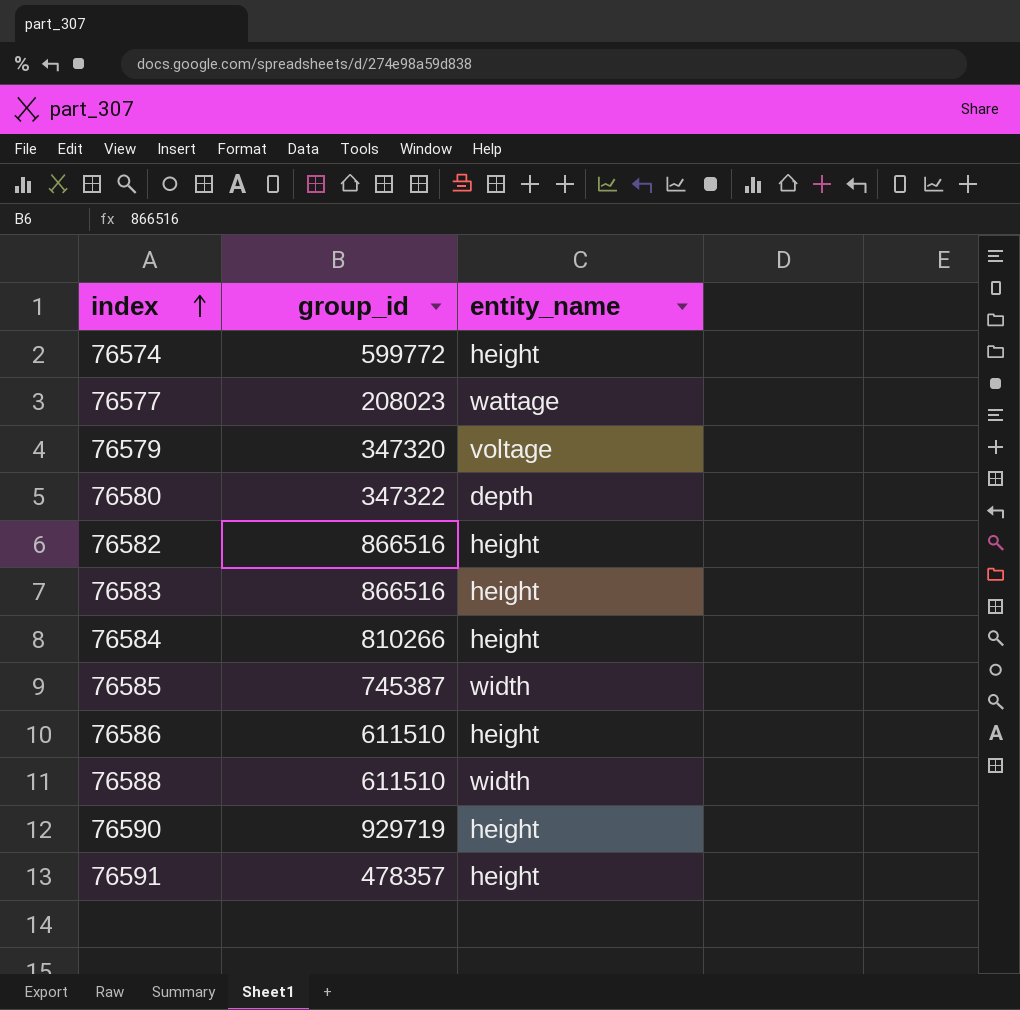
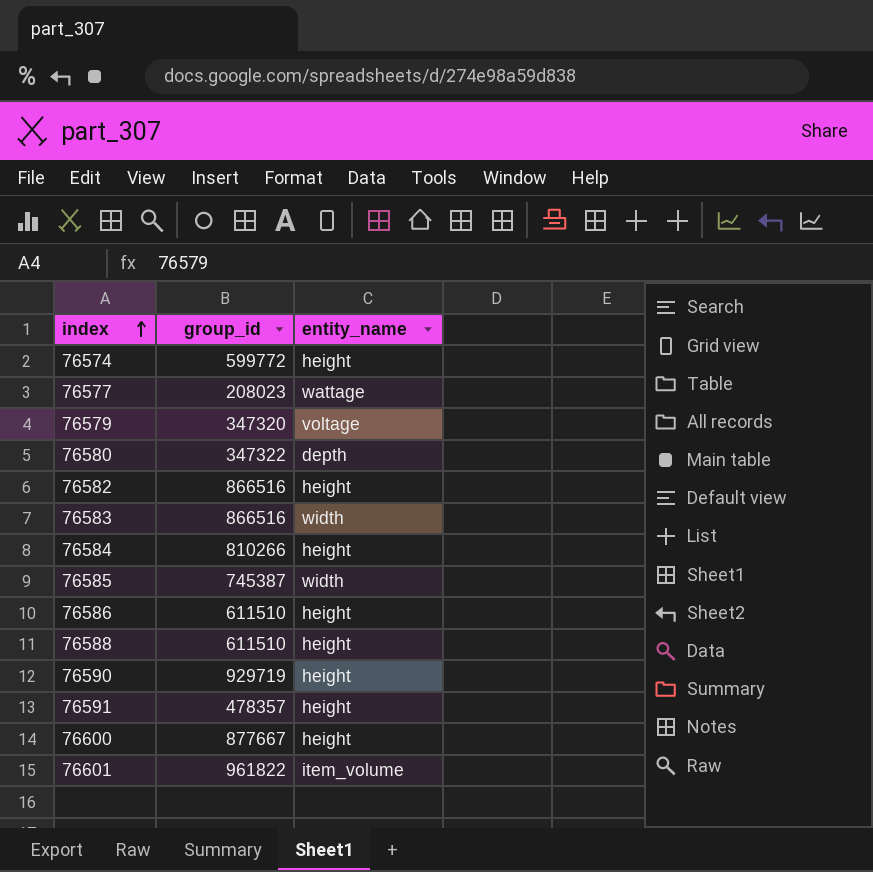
76583 | entity_name: height -> width
76588 | entity_name: width -> height
row 76600: none -> 877667 | height
row 76601: none -> 961822 | item_volume

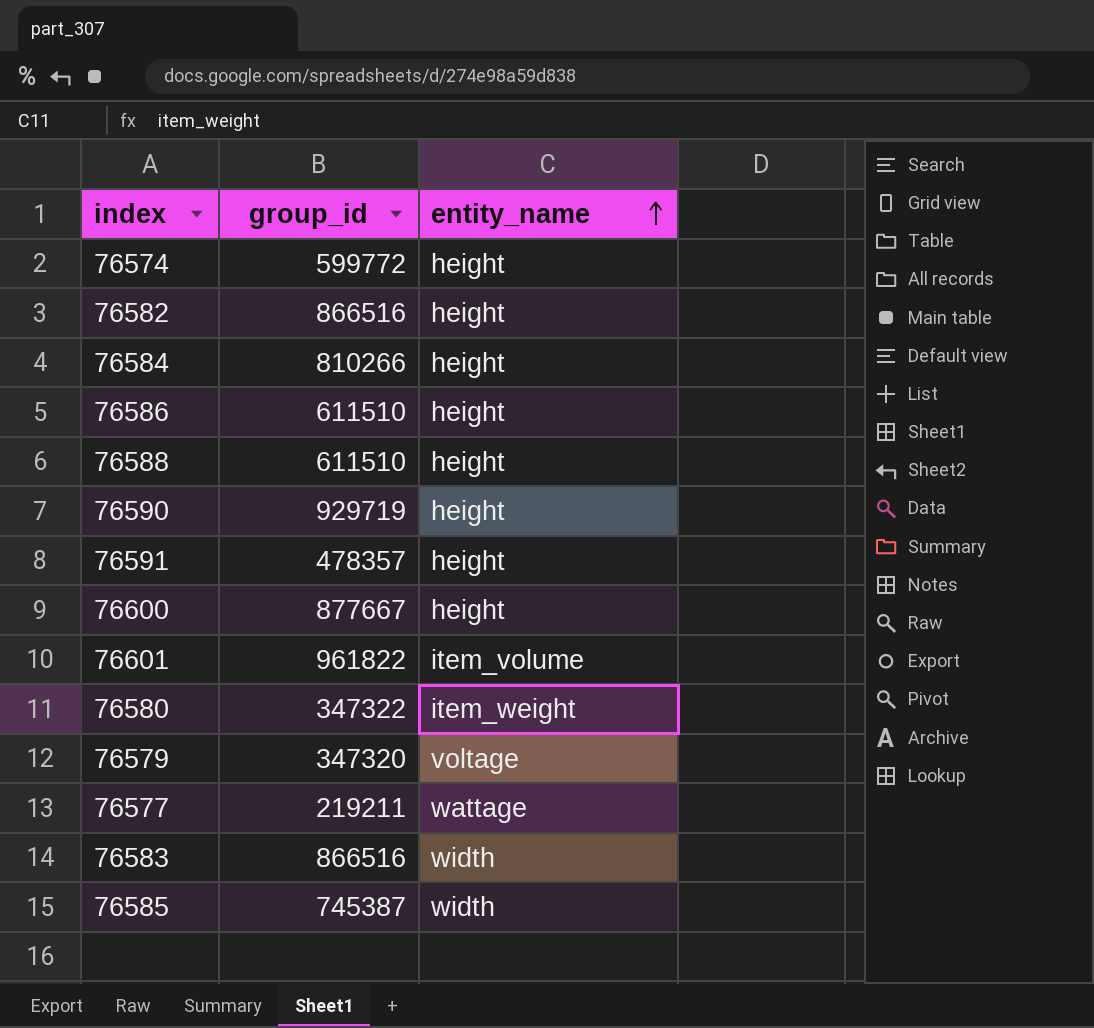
row order: index ascending -> entity_name ascending
76580 | entity_name: depth -> item_weight
76577 | group_id: 208023 -> 219211

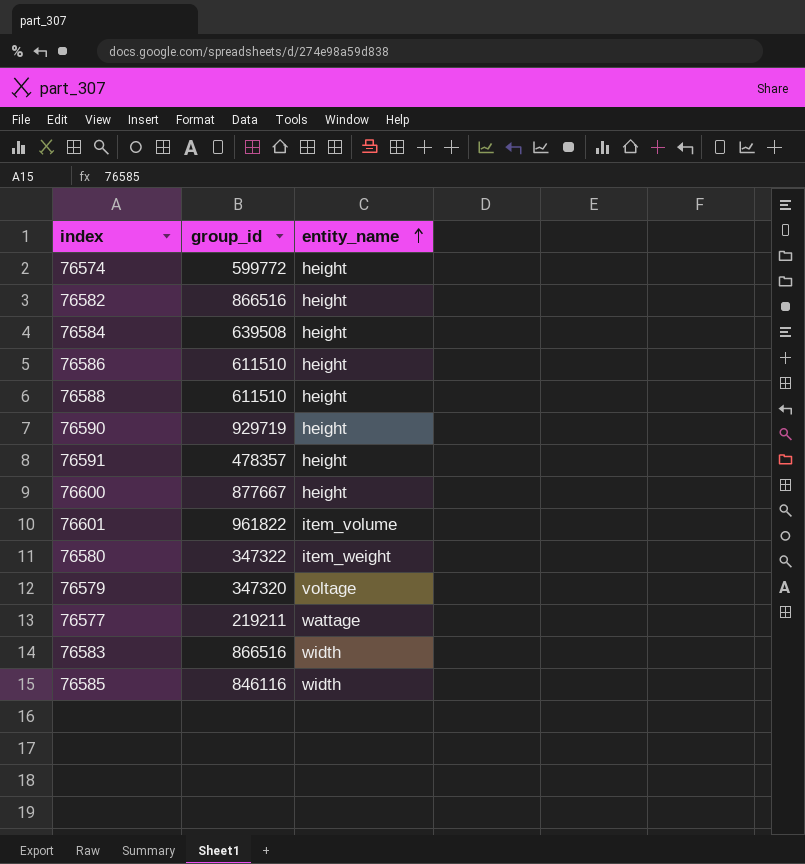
76584 | group_id: 810266 -> 639508
76585 | group_id: 745387 -> 846116

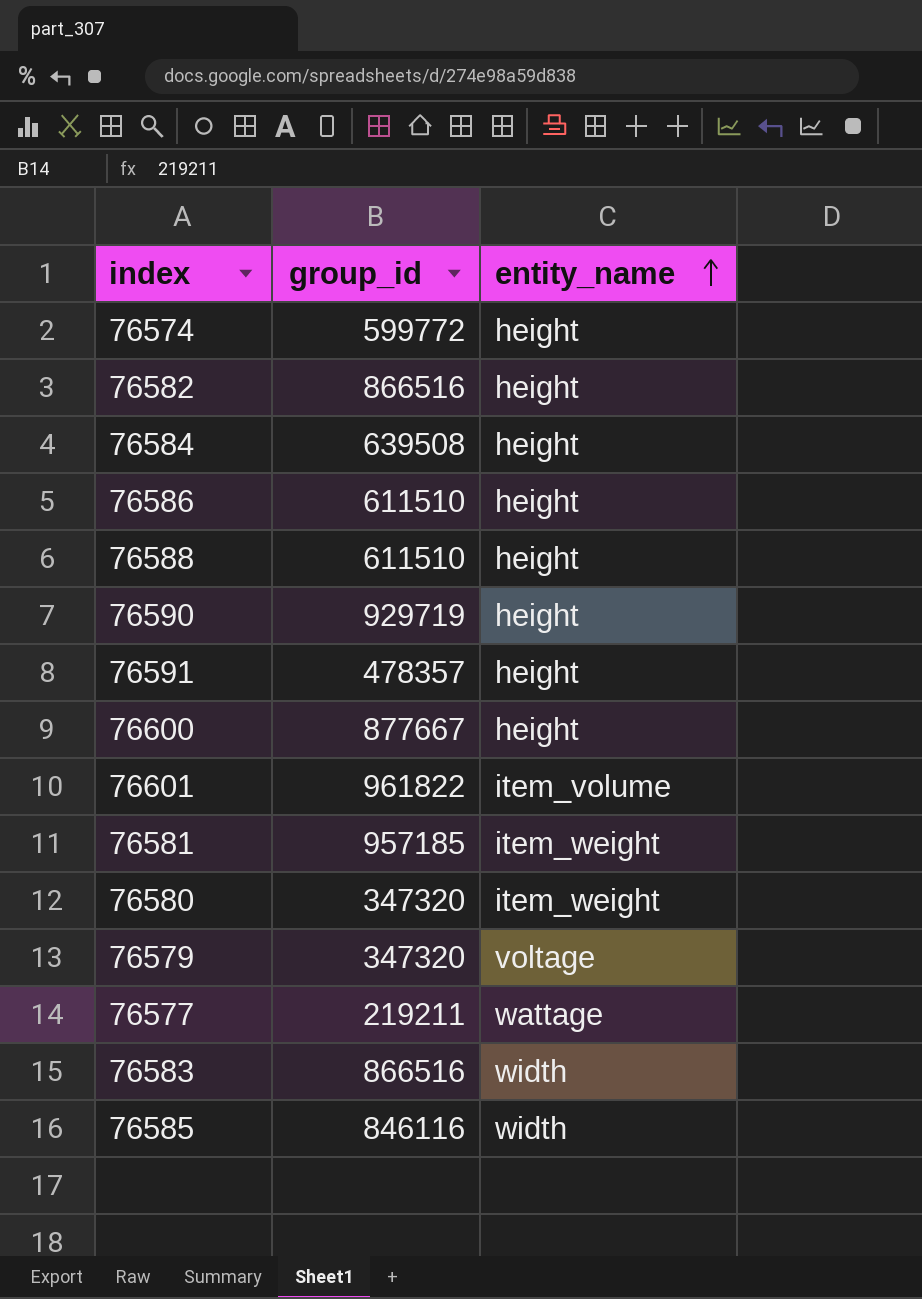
row 76581: none -> 957185 | item_weight
76580 | group_id: 347322 -> 347320

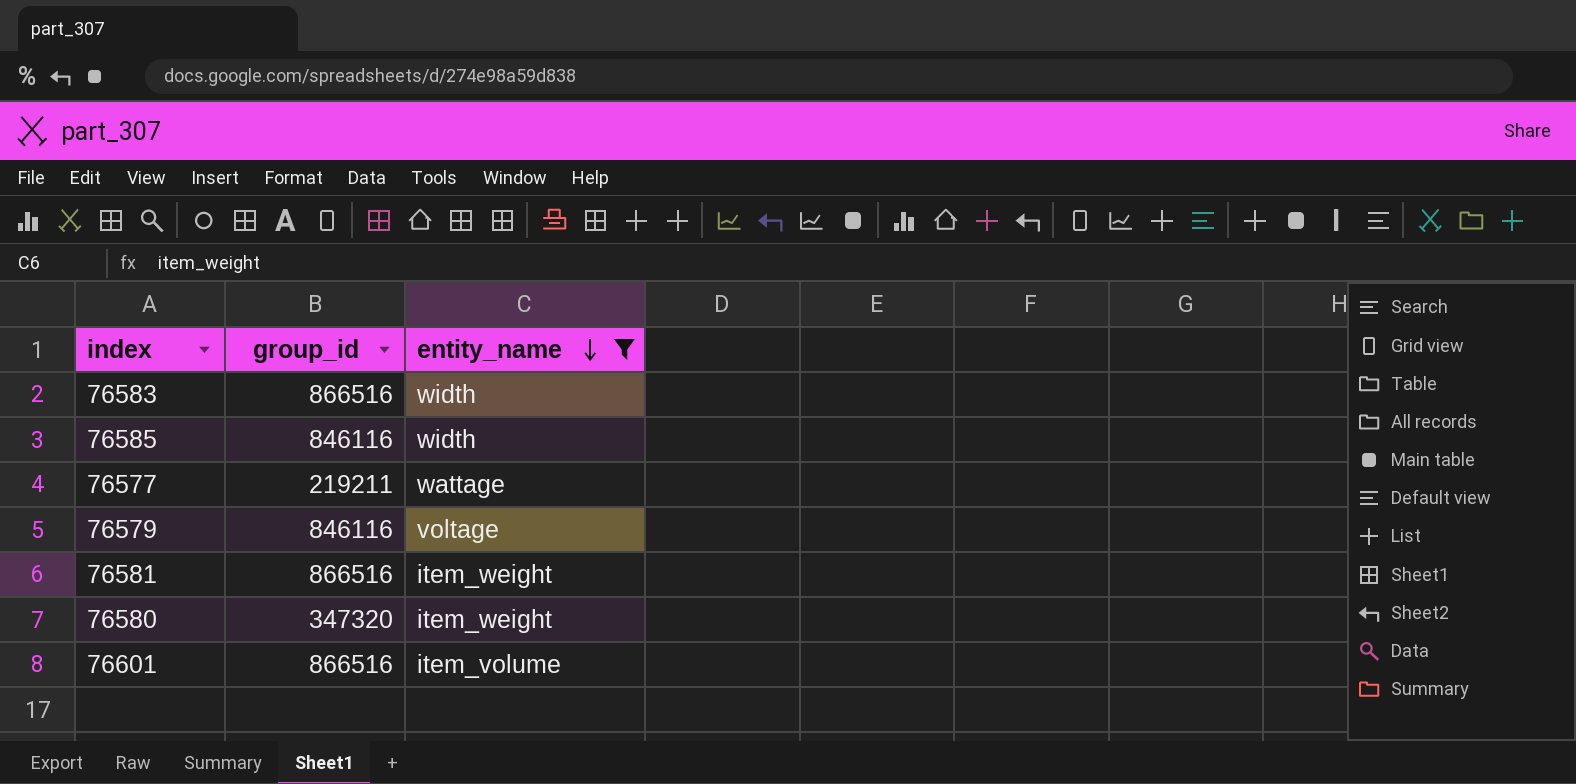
filter: none -> entity_name != height
row order: entity_name ascending -> entity_name descending
76579 | group_id: 347320 -> 846116
76581 | group_id: 957185 -> 866516
76601 | group_id: 961822 -> 866516

